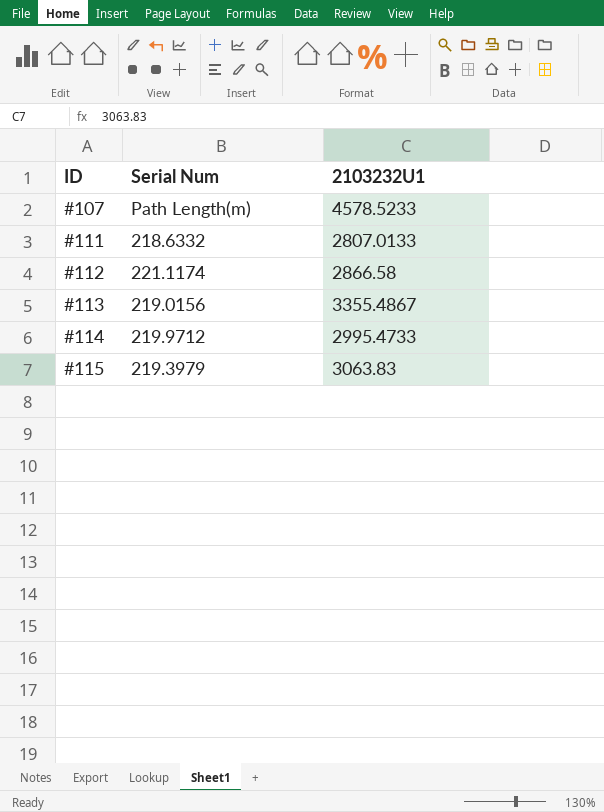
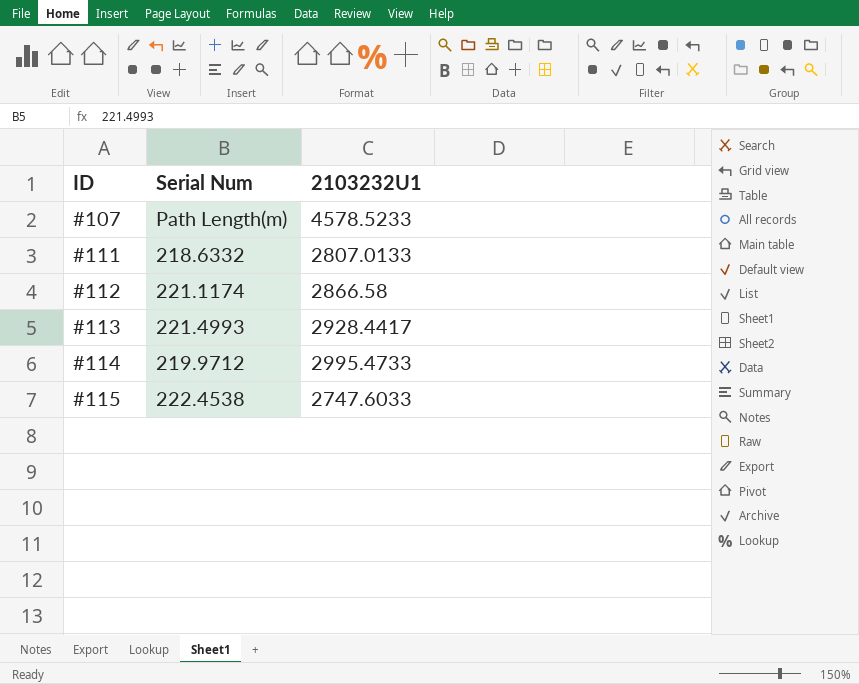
#113 | Serial Num: 219.0156 -> 221.4993
#113 | 2103232U1: 3355.4867 -> 2928.4417
#115 | Serial Num: 219.3979 -> 222.4538
#115 | 2103232U1: 3063.83 -> 2747.6033

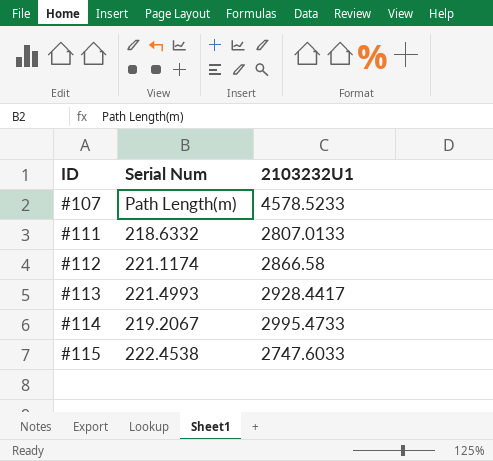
#114 | Serial Num: 219.9712 -> 219.2067

